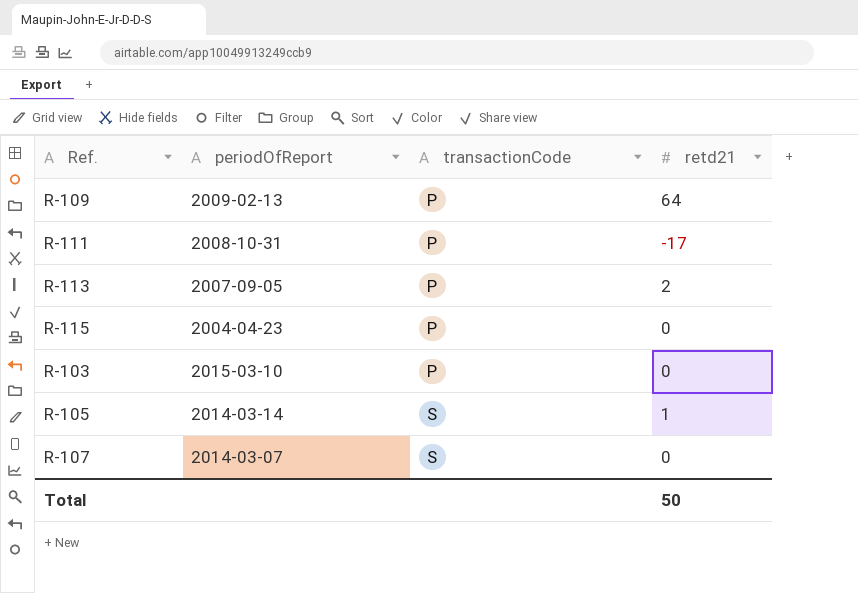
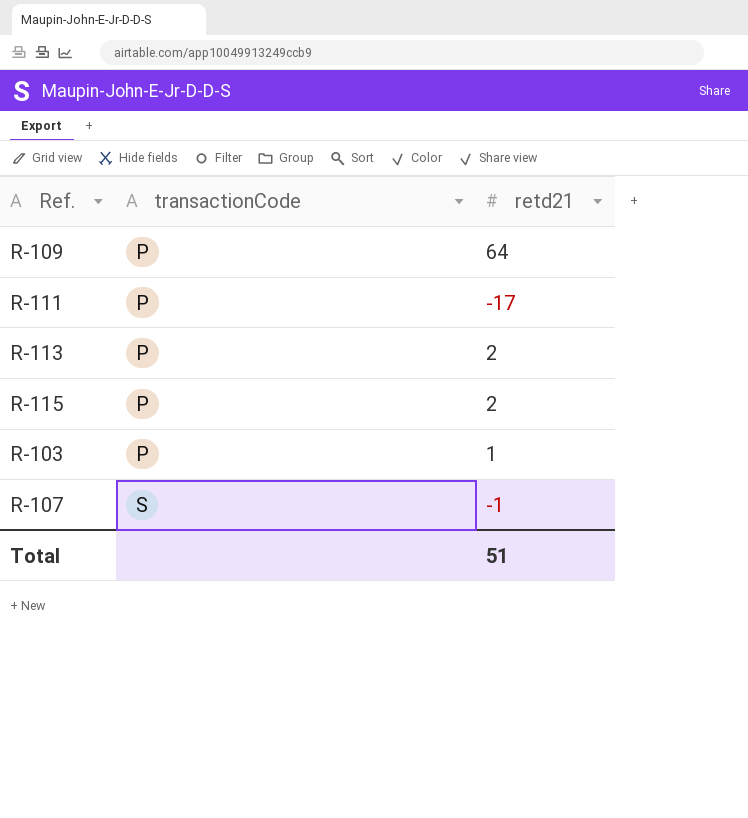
column periodOfReport | position: 2 -> none
row R-105: 2014-03-14 | S | 1 -> none
R-115 | retd21: 0 -> 2
R-103 | retd21: 0 -> 1
R-107 | retd21: 0 -> -1
Total | retd21: 50 -> 51

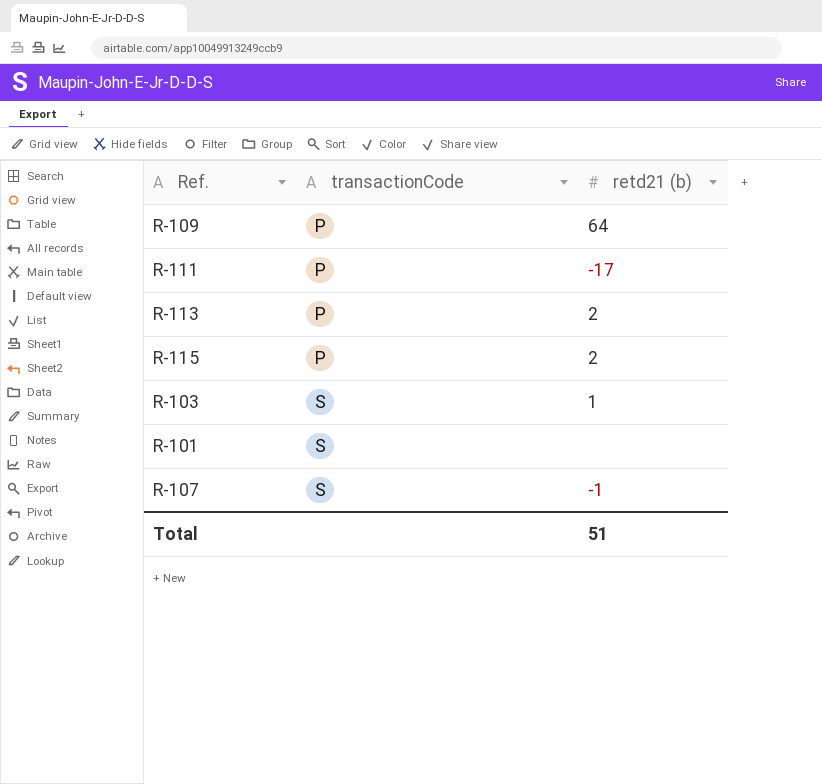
column name: retd21 -> retd21 (b)
R-103 | transactionCode: P -> S
row R-101: none -> S | none

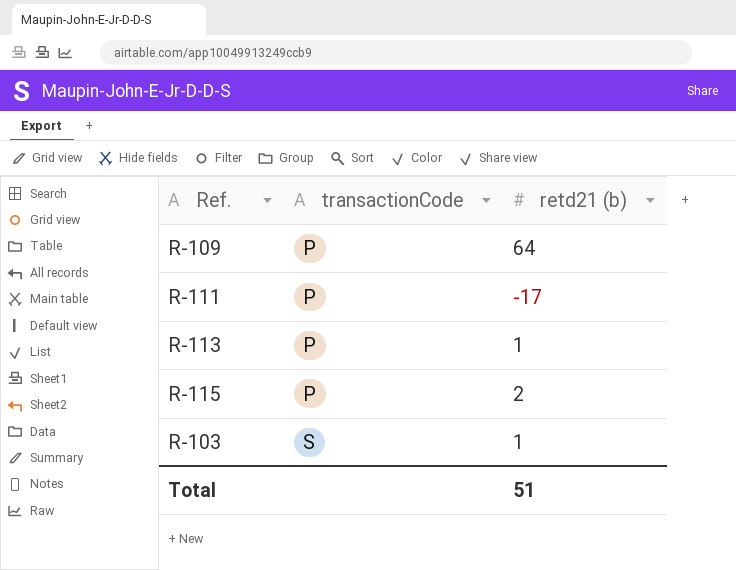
row R-101: S | none -> none
row R-107: S | -1 -> none
R-113 | retd21 (b): 2 -> 1

